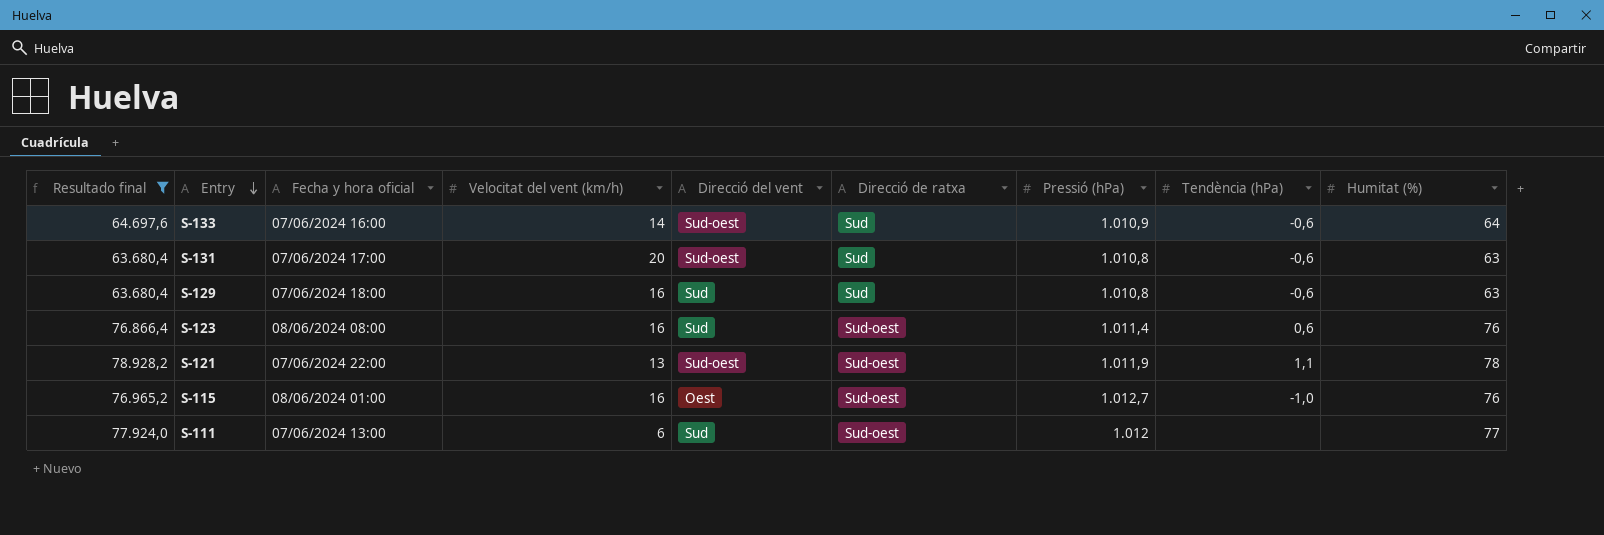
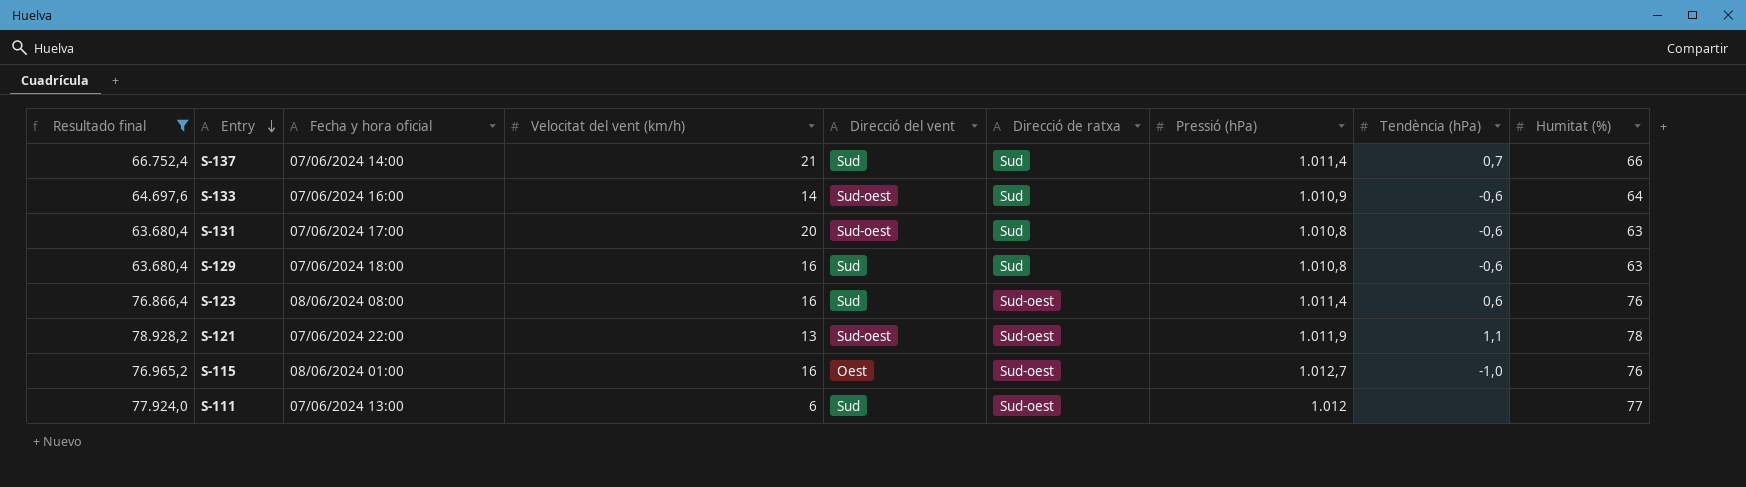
row S-137: none -> 66.752,4 | 07/06/2024 14:00 | 21 | Sud | Sud | 1.011,4 | 0,7 | 66

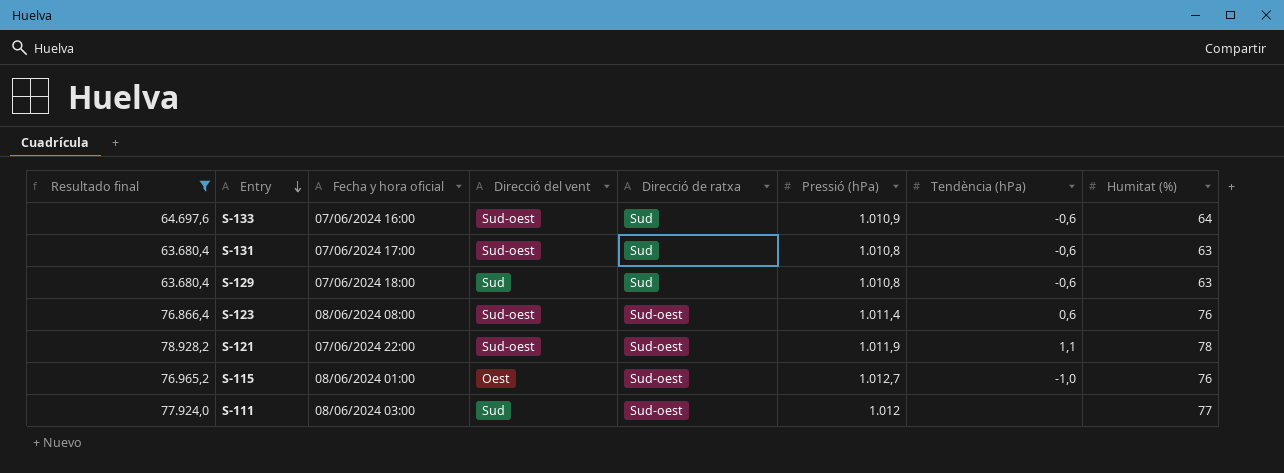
column Velocitat del vent (km/h) | position: 4 -> none
row S-137: 66.752,4 | 07/06/2024 14:00 | 21 | Sud | Sud | 1.011,4 | 0,7 | 66 -> none
S-123 | Direcció del vent: Sud -> Sud-oest
S-111 | Fecha y hora oficial: 07/06/2024 13:00 -> 08/06/2024 03:00

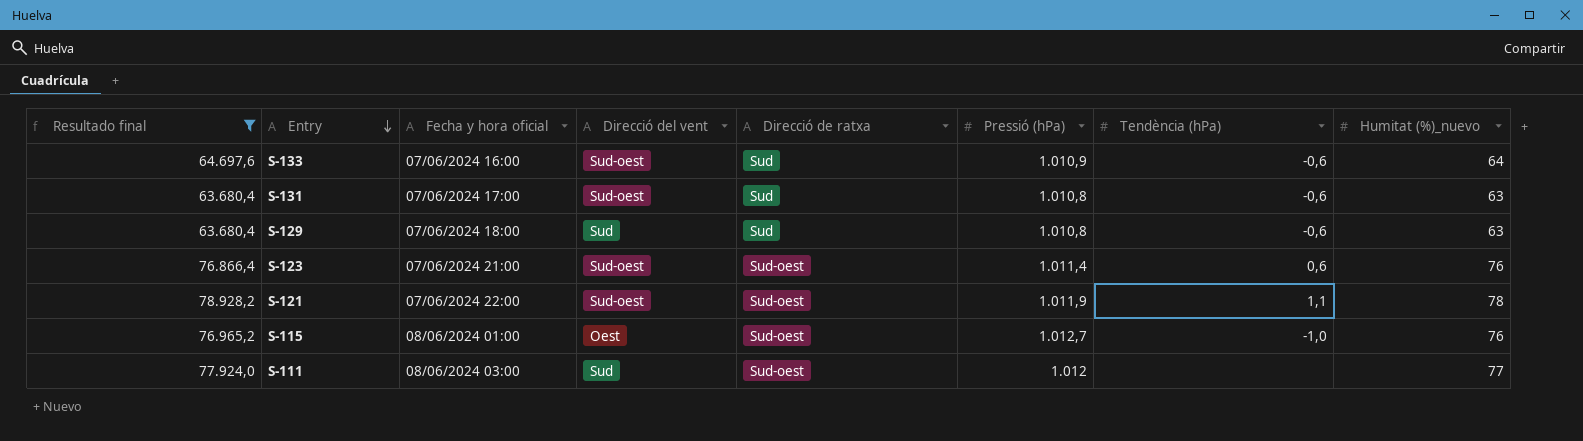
column name: Humitat (%) -> Humitat (%)_nuevo
S-123 | Fecha y hora oficial: 08/06/2024 08:00 -> 07/06/2024 21:00

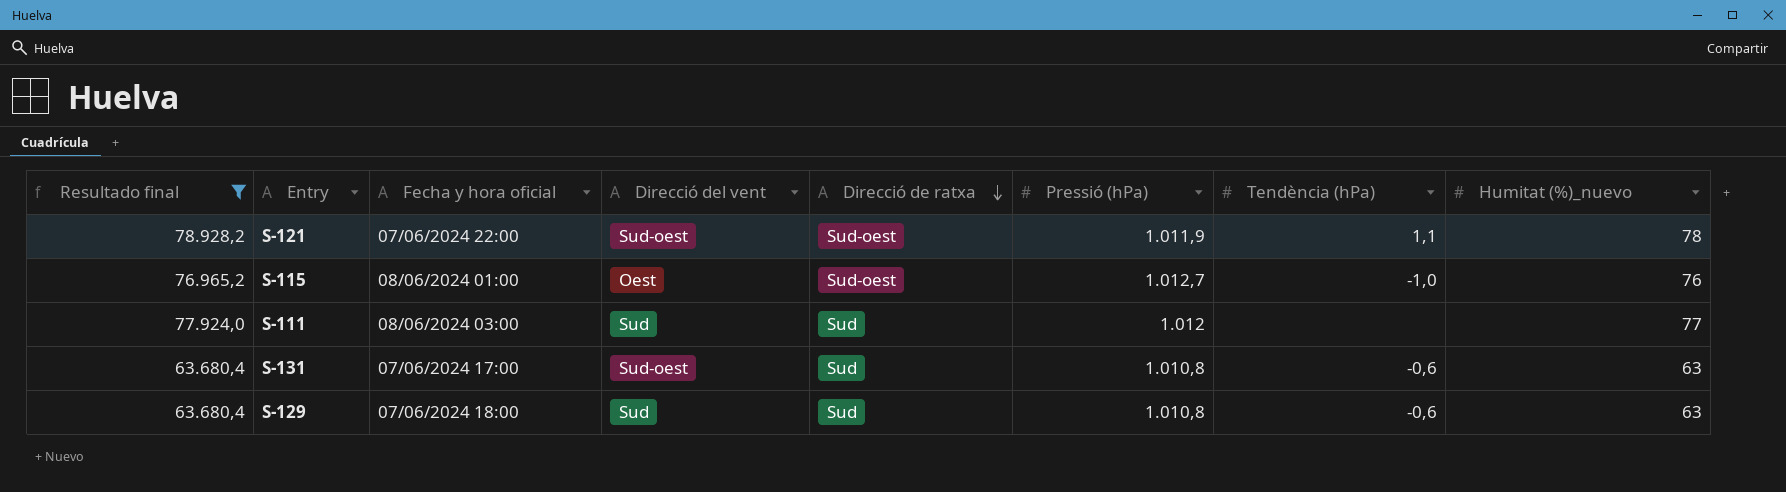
row order: Entry descending -> Direcció de ratxa descending
row S-133: 64.697,6 | 07/06/2024 16:00 | Sud-oest | Sud | 1.010,9 | -0,6 | 64 -> none
row S-123: 76.866,4 | 07/06/2024 21:00 | Sud-oest | Sud-oest | 1.011,4 | 0,6 | 76 -> none
S-111 | Direcció de ratxa: Sud-oest -> Sud

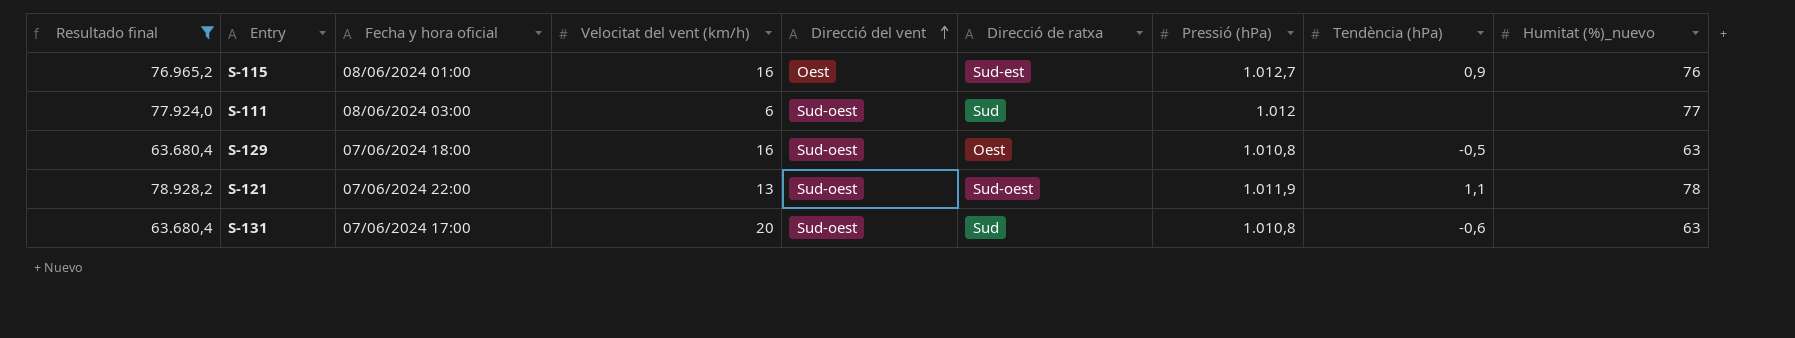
row order: Direcció de ratxa descending -> Direcció del vent ascending
column Velocitat del vent (km/h) | position: none -> 4
S-115 | Direcció de ratxa: Sud-oest -> Sud-est
S-115 | Tendència (hPa): -1,0 -> 0,9
S-111 | Direcció del vent: Sud -> Sud-oest
S-129 | Direcció del vent: Sud -> Sud-oest
S-129 | Direcció de ratxa: Sud -> Oest
S-129 | Tendència (hPa): -0,6 -> -0,5

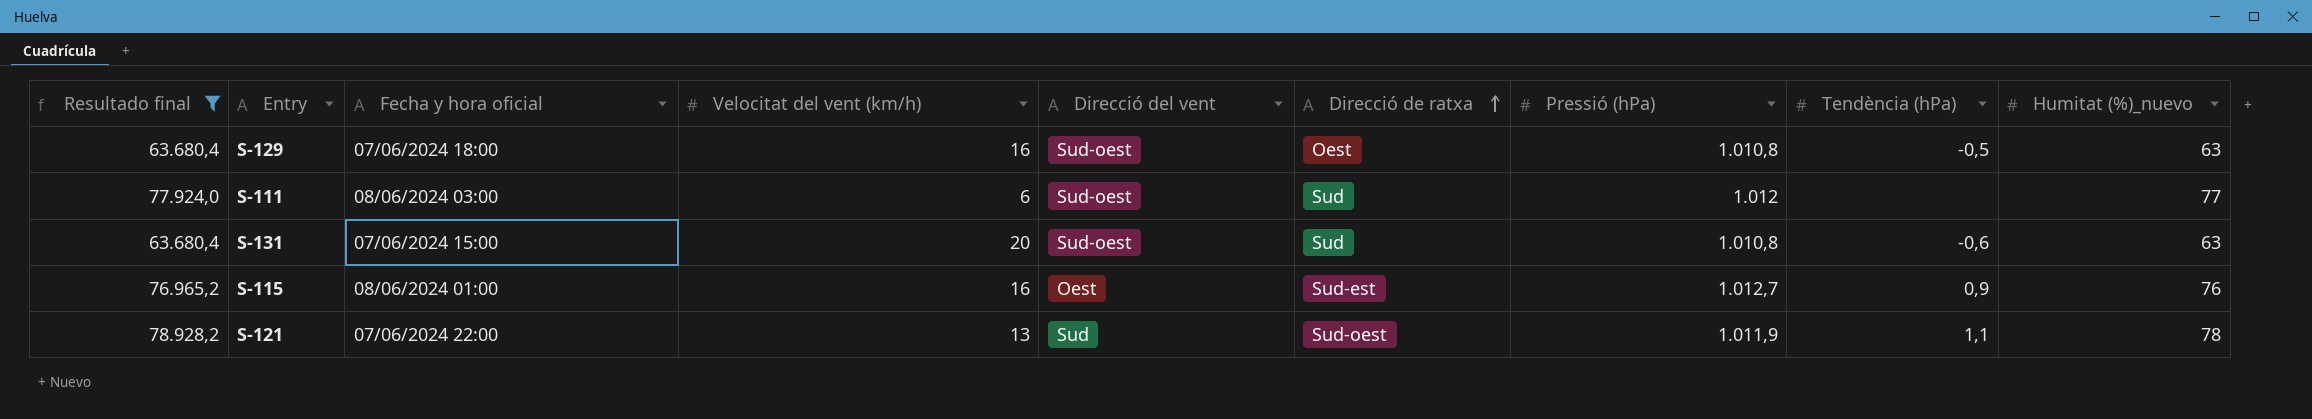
row order: Direcció del vent ascending -> Direcció de ratxa ascending
S-131 | Fecha y hora oficial: 07/06/2024 17:00 -> 07/06/2024 15:00
S-121 | Direcció del vent: Sud-oest -> Sud

